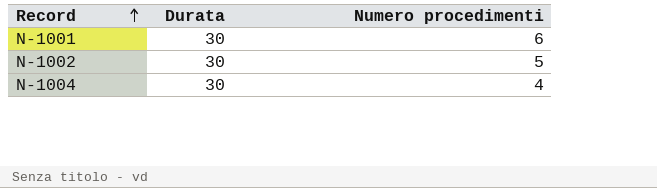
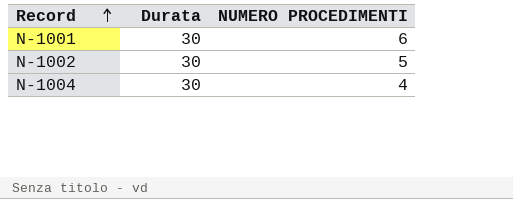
column name: Numero procedimenti -> NUMERO PROCEDIMENTI

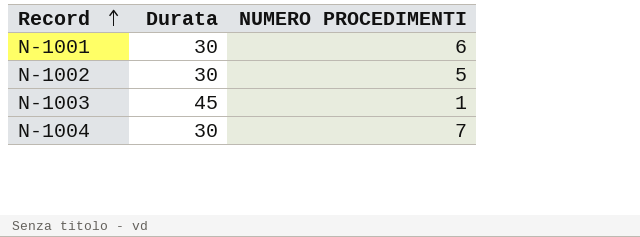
row N-1003: none -> 45 | 1
N-1004 | NUMERO PROCEDIMENTI: 4 -> 7

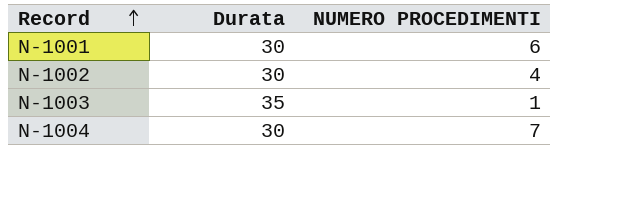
N-1002 | NUMERO PROCEDIMENTI: 5 -> 4
N-1003 | Durata: 45 -> 35

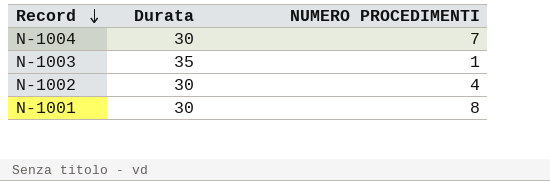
row order: Record ascending -> Record descending
N-1001 | NUMERO PROCEDIMENTI: 6 -> 8

